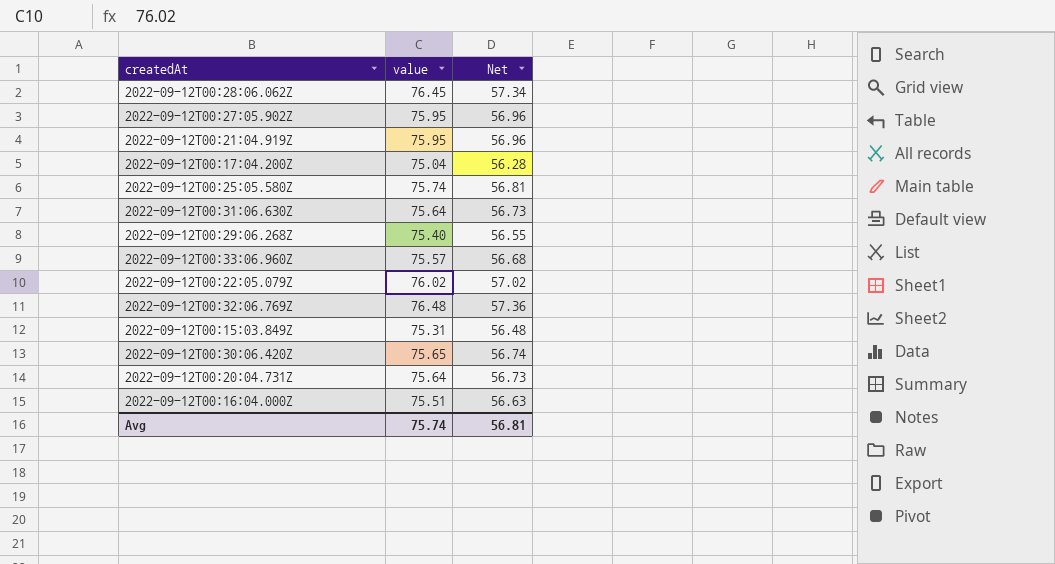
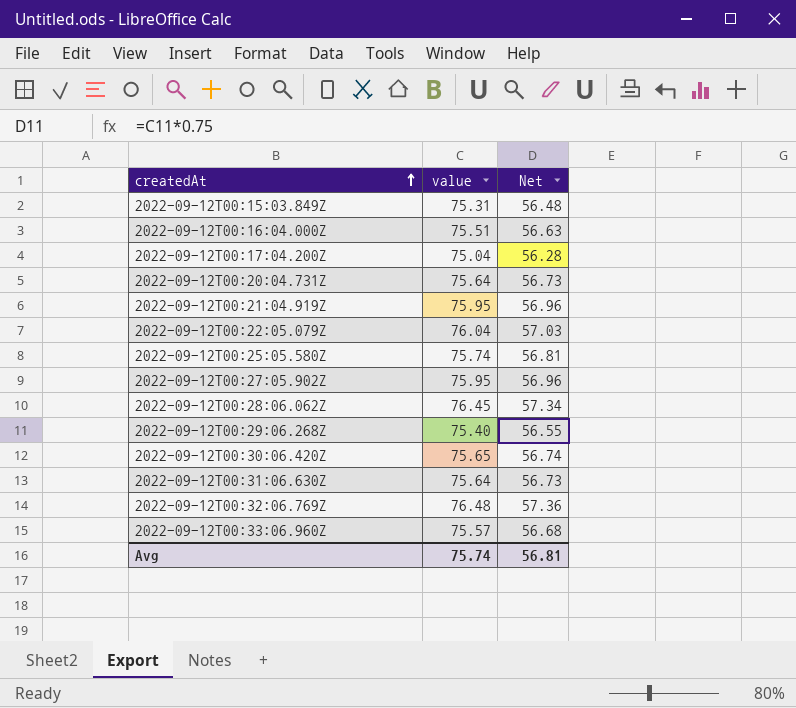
row order: none -> createdAt ascending
2022-09-12T00:22:05.079Z | value: 76.02 -> 76.04
2022-09-12T00:22:05.079Z | Net: 57.02 -> 57.03

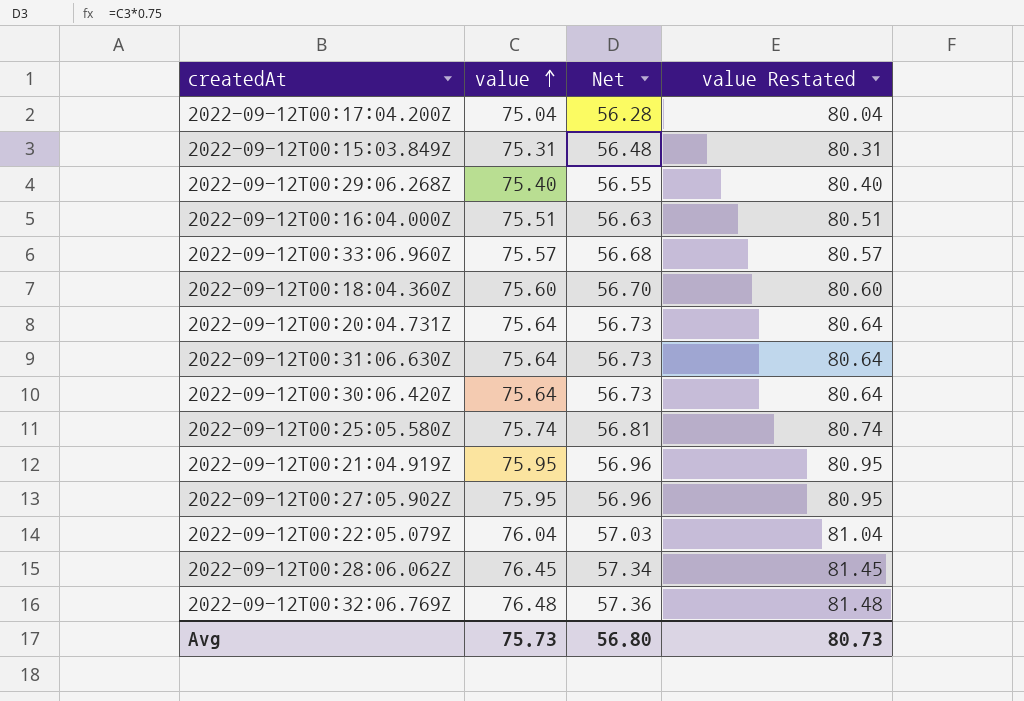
row order: createdAt ascending -> value ascending
column value Restated | formula: none -> [value] + 5
row 2022-09-12T00:18:04.360Z: none -> 75.60 | 56.70 | 80.60
2022-09-12T00:30:06.420Z | value: 75.65 -> 75.64
2022-09-12T00:30:06.420Z | Net: 56.74 -> 56.73
Avg | value: 75.74 -> 75.73
Avg | Net: 56.81 -> 56.80

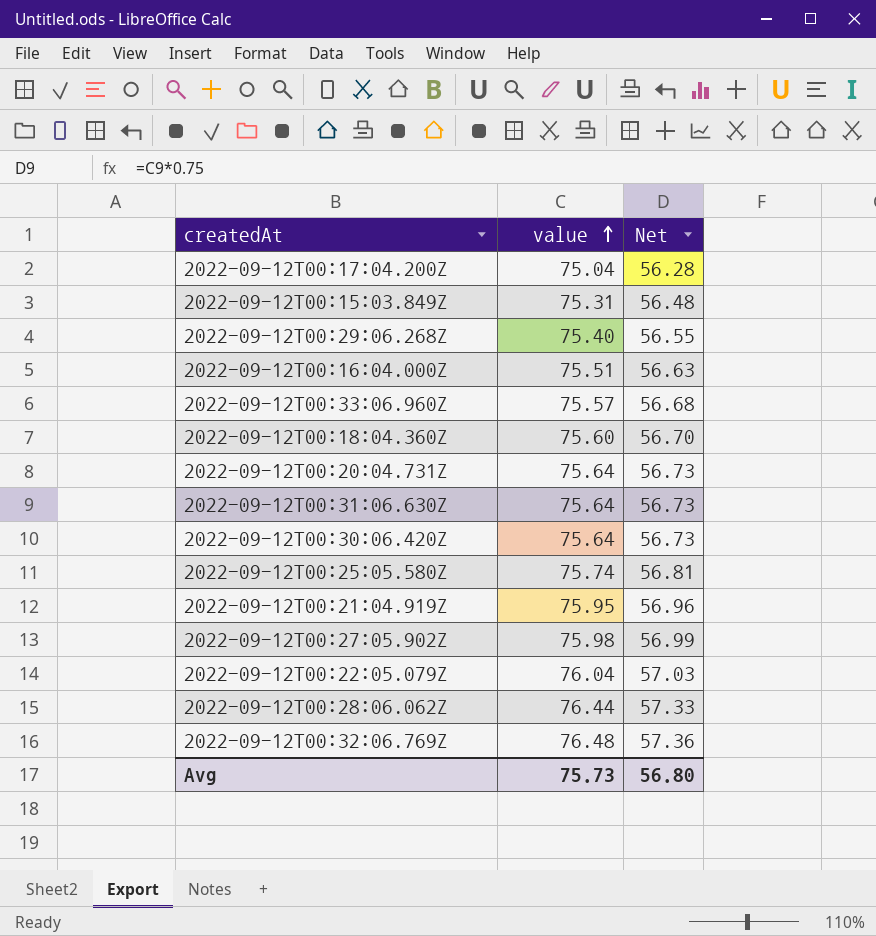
column value Restated | formula: [value] + 5 -> none
2022-09-12T00:27:05.902Z | value: 75.95 -> 75.98
2022-09-12T00:27:05.902Z | Net: 56.96 -> 56.99
2022-09-12T00:28:06.062Z | value: 76.45 -> 76.44
2022-09-12T00:28:06.062Z | Net: 57.34 -> 57.33

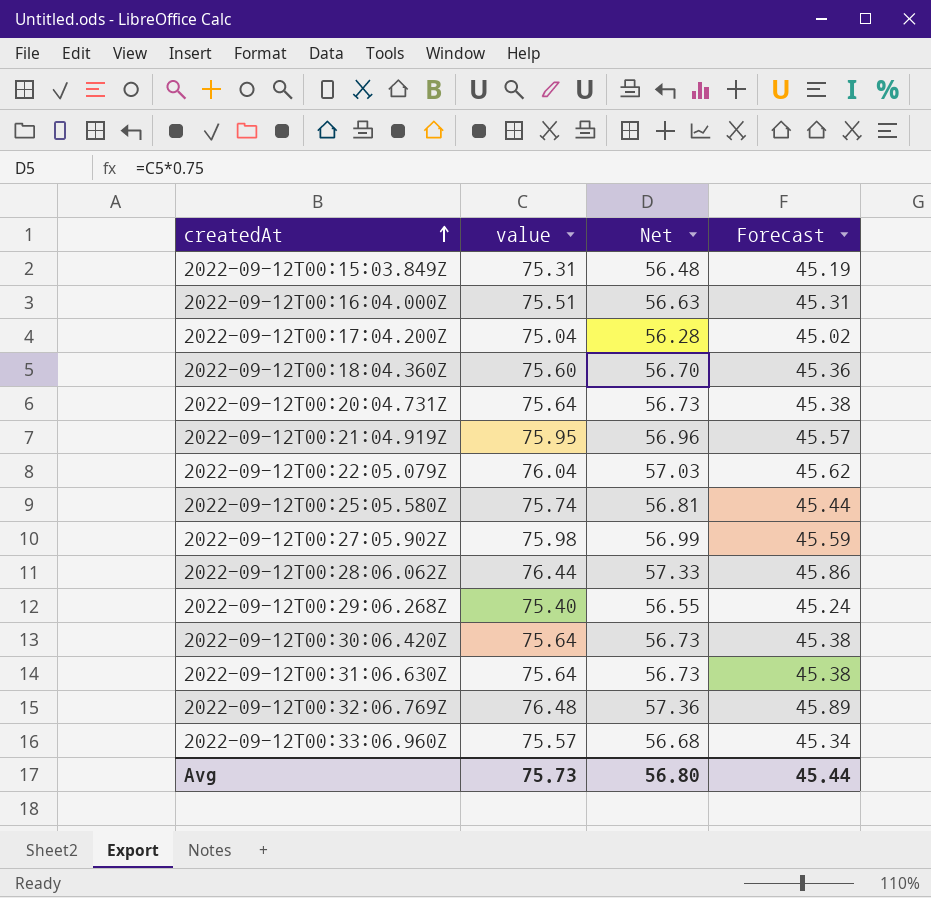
row order: value ascending -> createdAt ascending
column Forecast | formula: none -> [value] * 0.6

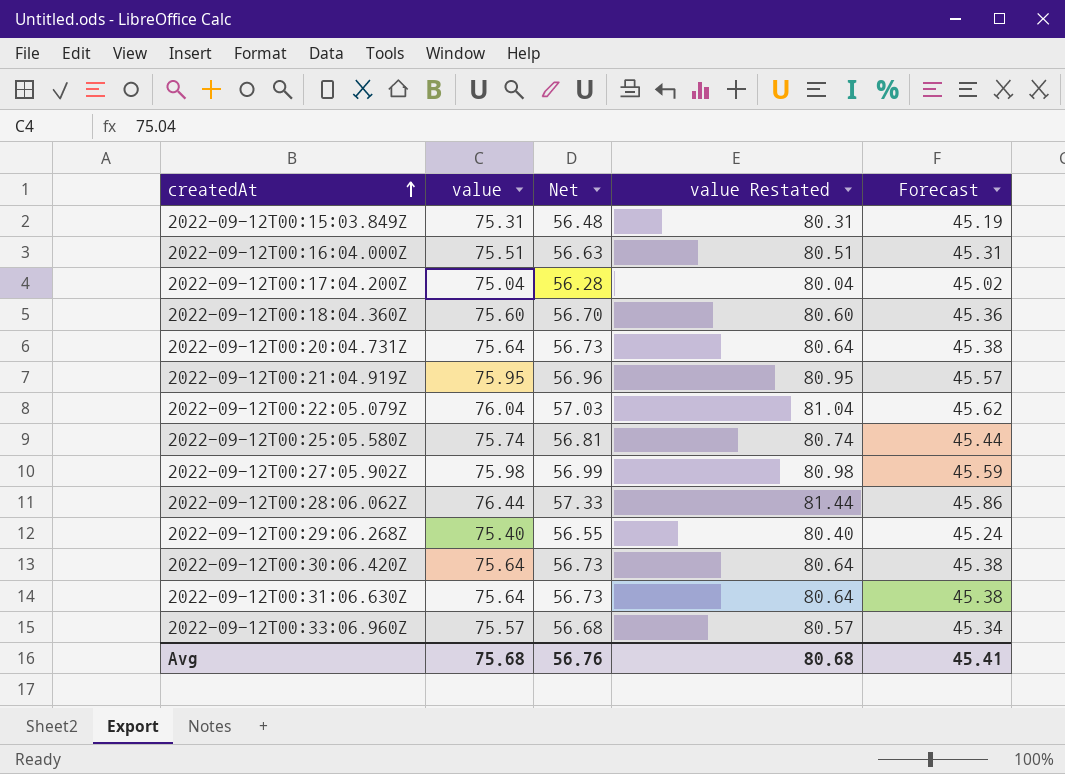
column value Restated | formula: none -> [value] + 5
row 2022-09-12T00:32:06.769Z: 76.48 | 57.36 | 45.89 -> none
Avg | value: 75.73 -> 75.68
Avg | Net: 56.80 -> 56.76
Avg | Forecast: 45.44 -> 45.41

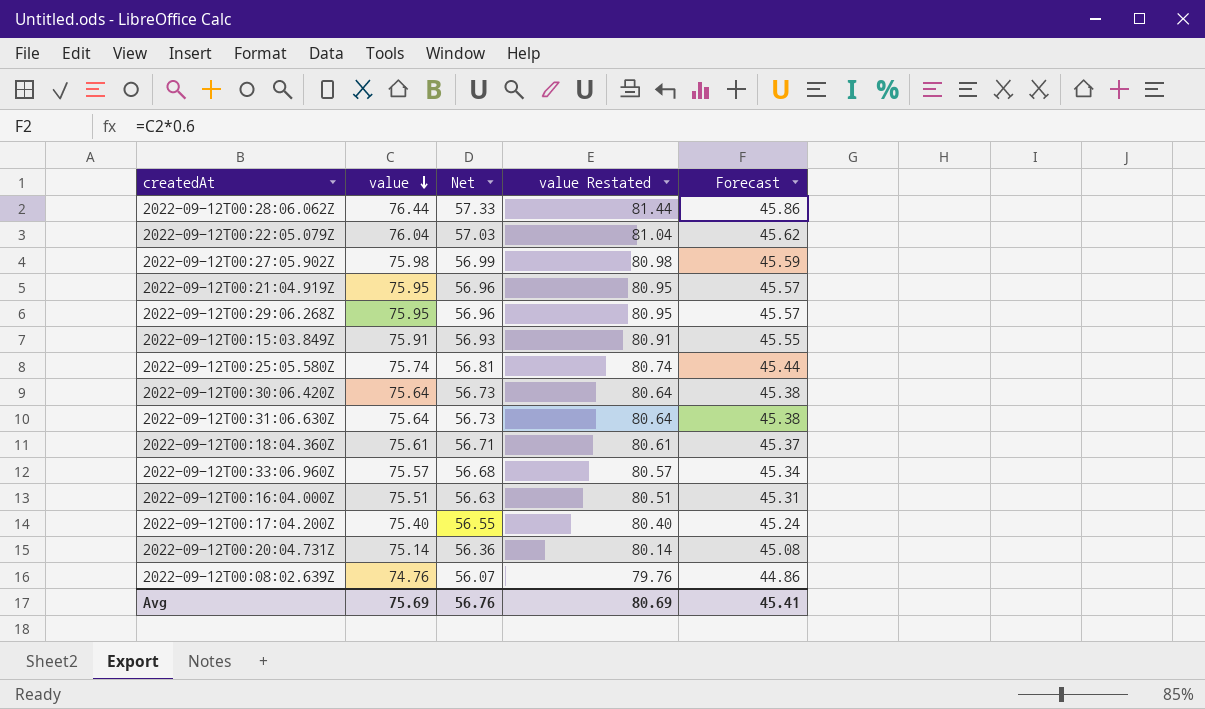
row order: createdAt ascending -> value descending
2022-09-12T00:29:06.268Z | value: 75.40 -> 75.95
2022-09-12T00:29:06.268Z | Net: 56.55 -> 56.96
2022-09-12T00:29:06.268Z | value Restated: 80.40 -> 80.95
2022-09-12T00:29:06.268Z | Forecast: 45.24 -> 45.57
2022-09-12T00:15:03.849Z | value: 75.31 -> 75.91
2022-09-12T00:15:03.849Z | Net: 56.48 -> 56.93
2022-09-12T00:15:03.849Z | value Restated: 80.31 -> 80.91
2022-09-12T00:15:03.849Z | Forecast: 45.19 -> 45.55
2022-09-12T00:18:04.360Z | value: 75.60 -> 75.61
2022-09-12T00:18:04.360Z | Net: 56.70 -> 56.71
2022-09-12T00:18:04.360Z | value Restated: 80.60 -> 80.61
2022-09-12T00:18:04.360Z | Forecast: 45.36 -> 45.37
2022-09-12T00:17:04.200Z | value: 75.04 -> 75.40
2022-09-12T00:17:04.200Z | Net: 56.28 -> 56.55
2022-09-12T00:17:04.200Z | value Restated: 80.04 -> 80.40
2022-09-12T00:17:04.200Z | Forecast: 45.02 -> 45.24
2022-09-12T00:20:04.731Z | value: 75.64 -> 75.14
2022-09-12T00:20:04.731Z | Net: 56.73 -> 56.36
2022-09-12T00:20:04.731Z | value Restated: 80.64 -> 80.14
2022-09-12T00:20:04.731Z | Forecast: 45.38 -> 45.08
row 2022-09-12T00:08:02.639Z: none -> 74.76 | 56.07 | 79.76 | 44.86
Avg | value: 75.68 -> 75.69
Avg | value Restated: 80.68 -> 80.69

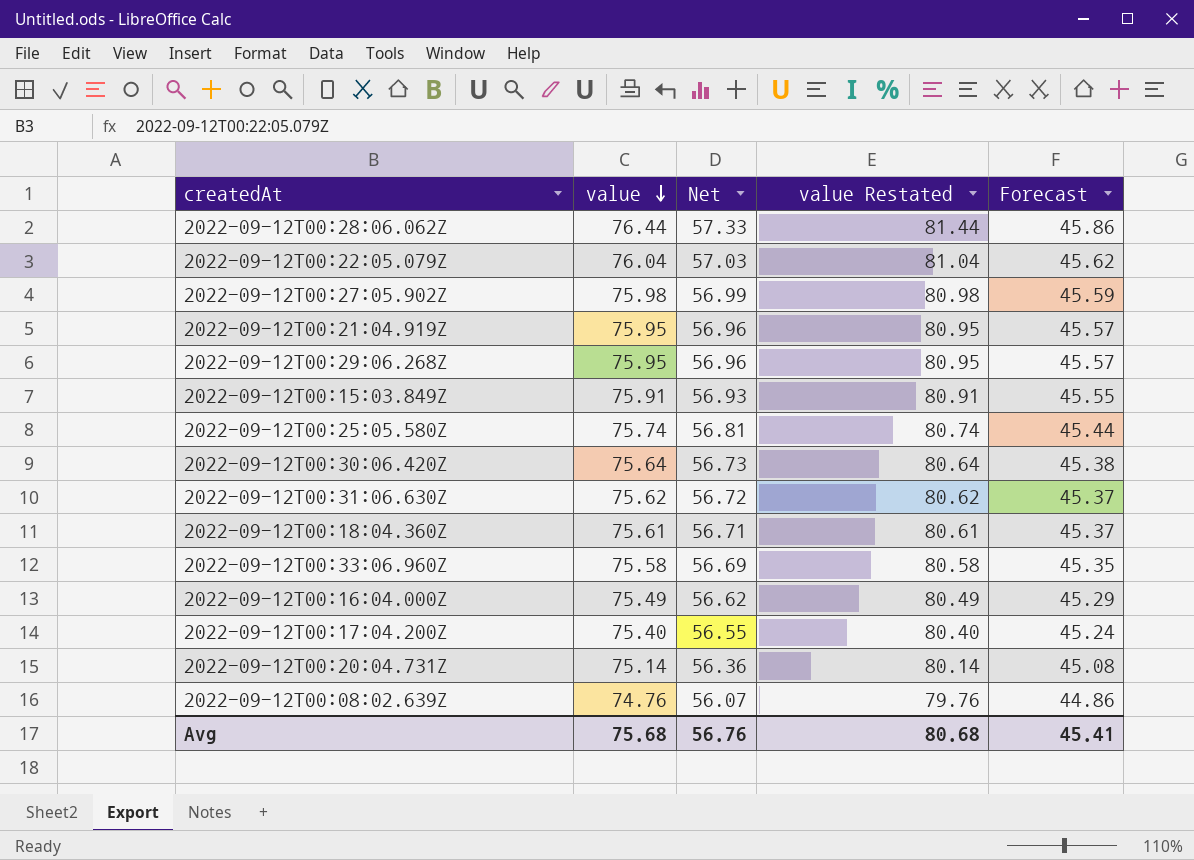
2022-09-12T00:31:06.630Z | value: 75.64 -> 75.62
2022-09-12T00:31:06.630Z | Net: 56.73 -> 56.72
2022-09-12T00:31:06.630Z | value Restated: 80.64 -> 80.62
2022-09-12T00:31:06.630Z | Forecast: 45.38 -> 45.37
2022-09-12T00:33:06.960Z | value: 75.57 -> 75.58
2022-09-12T00:33:06.960Z | Net: 56.68 -> 56.69
2022-09-12T00:33:06.960Z | value Restated: 80.57 -> 80.58
2022-09-12T00:33:06.960Z | Forecast: 45.34 -> 45.35
2022-09-12T00:16:04.000Z | value: 75.51 -> 75.49
2022-09-12T00:16:04.000Z | Net: 56.63 -> 56.62
2022-09-12T00:16:04.000Z | value Restated: 80.51 -> 80.49
2022-09-12T00:16:04.000Z | Forecast: 45.31 -> 45.29
Avg | value: 75.69 -> 75.68
Avg | value Restated: 80.69 -> 80.68

